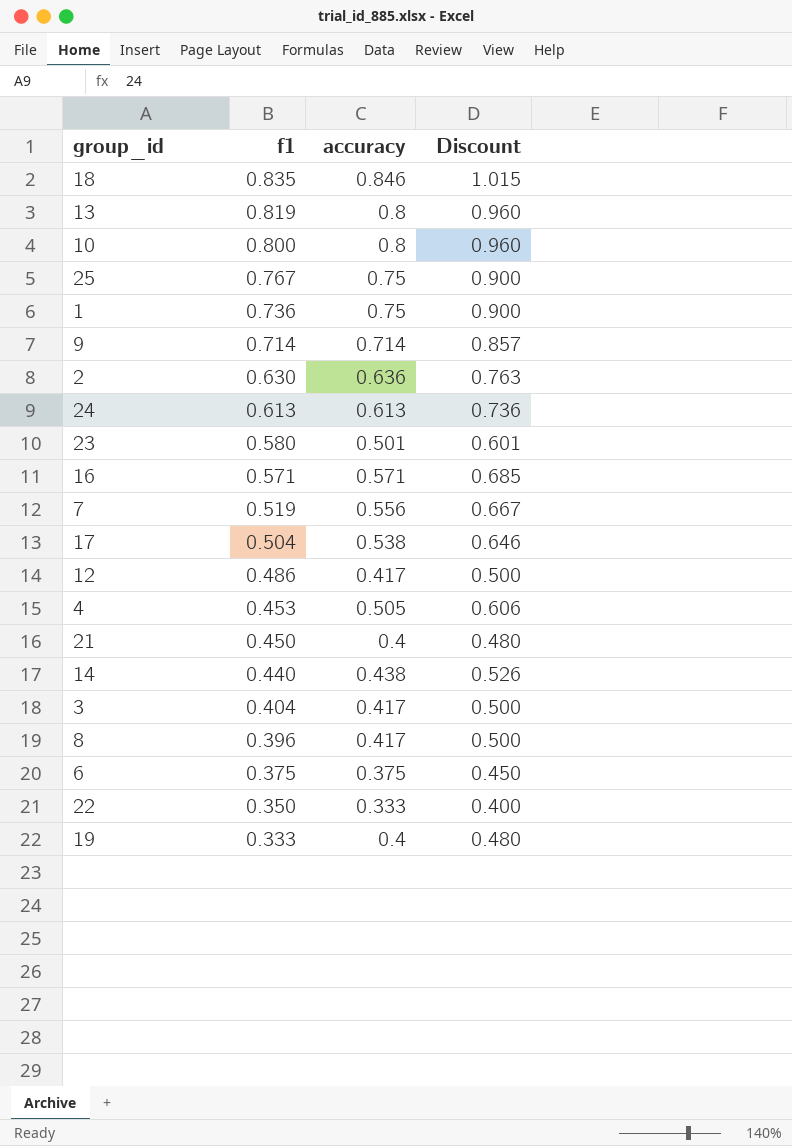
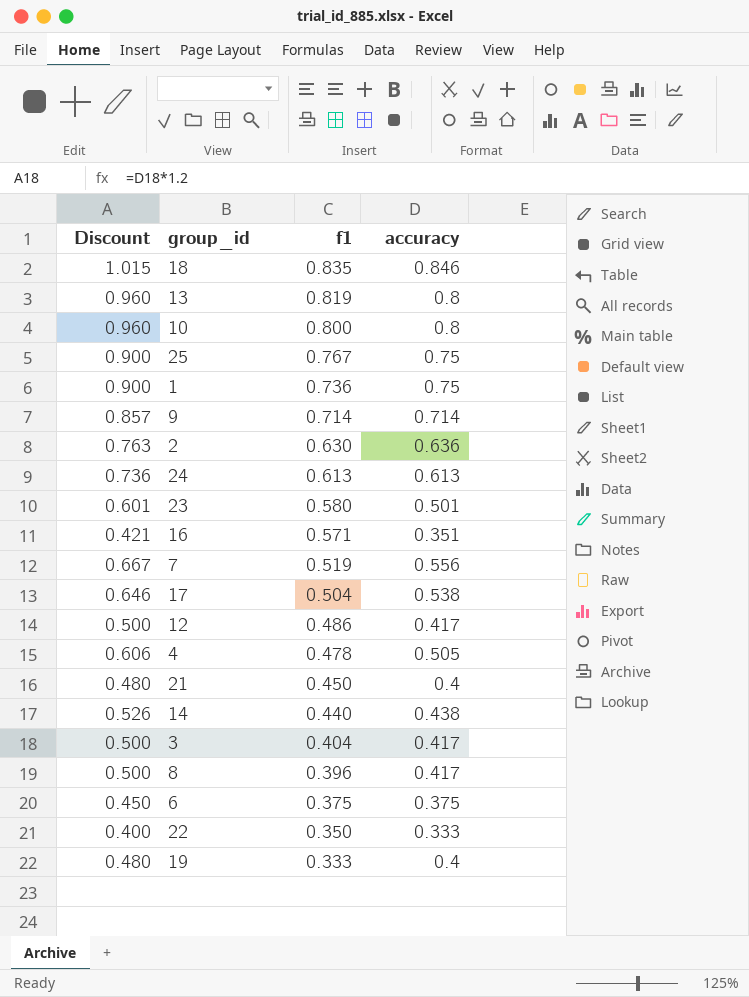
column Discount | position: 4 -> 1
16 | Discount: 0.685 -> 0.421
16 | accuracy: 0.571 -> 0.351
4 | f1: 0.453 -> 0.478

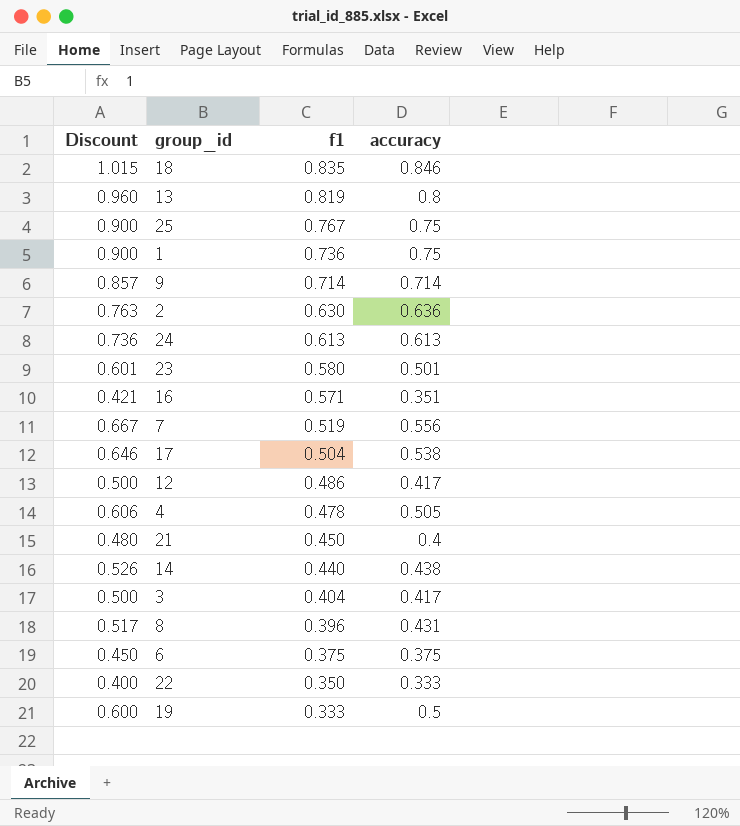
row 10: 0.960 | 0.800 | 0.8 -> none
8 | Discount: 0.500 -> 0.517
8 | accuracy: 0.417 -> 0.431
19 | Discount: 0.480 -> 0.600
19 | accuracy: 0.4 -> 0.5

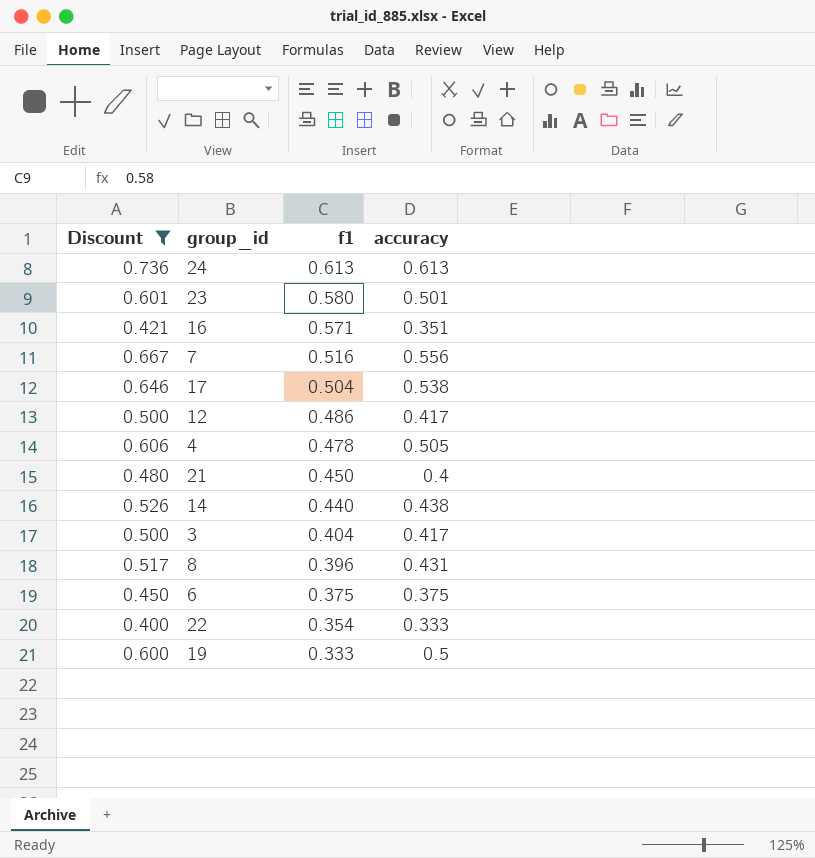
filter: none -> Discount <= 0.736
7 | f1: 0.519 -> 0.516
22 | f1: 0.350 -> 0.354

